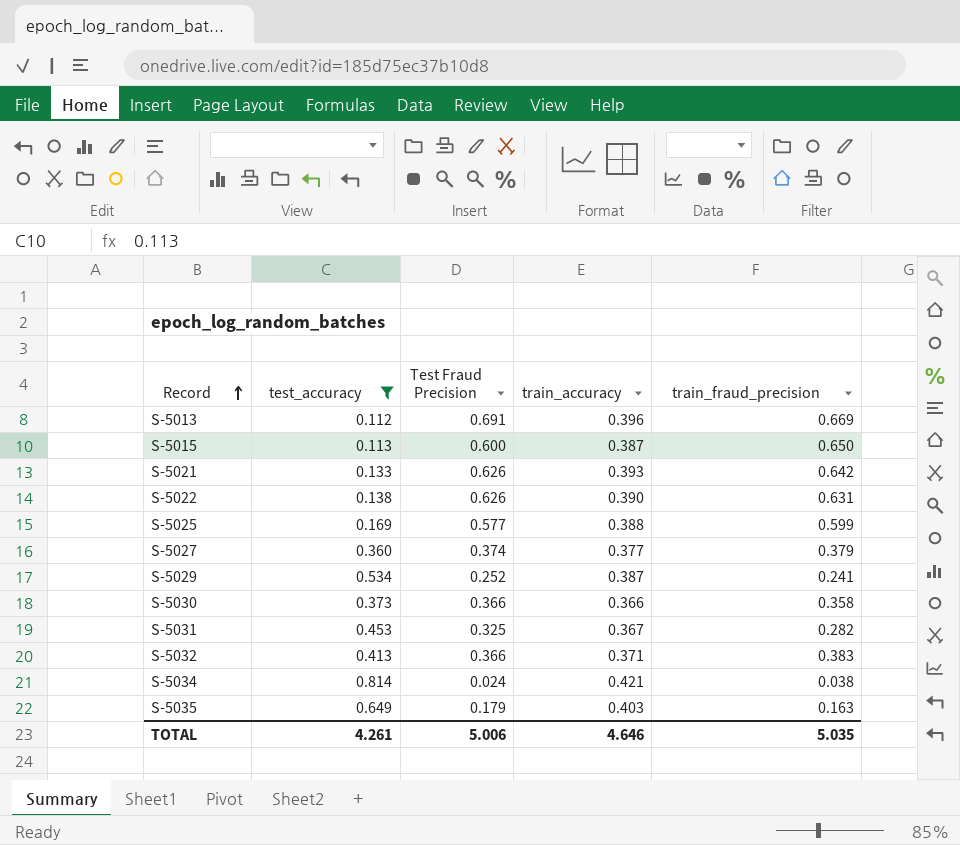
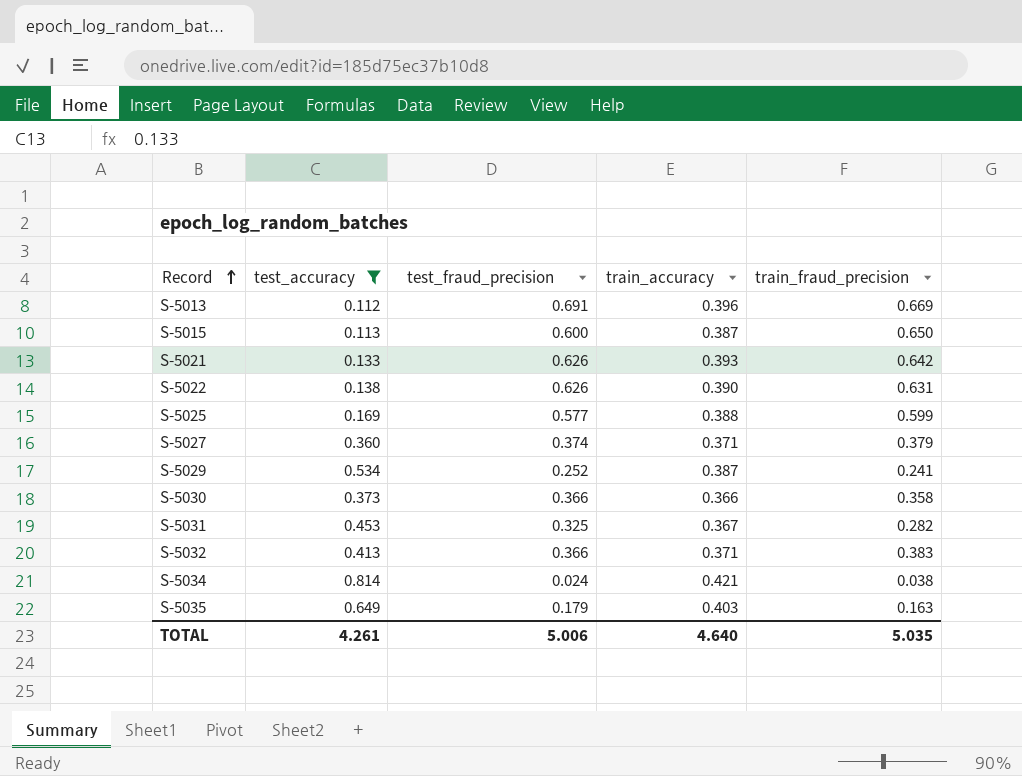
column name: Test Fraud Precision -> test_fraud_precision
S-5027 | train_accuracy: 0.377 -> 0.371
TOTAL | train_accuracy: 4.646 -> 4.640

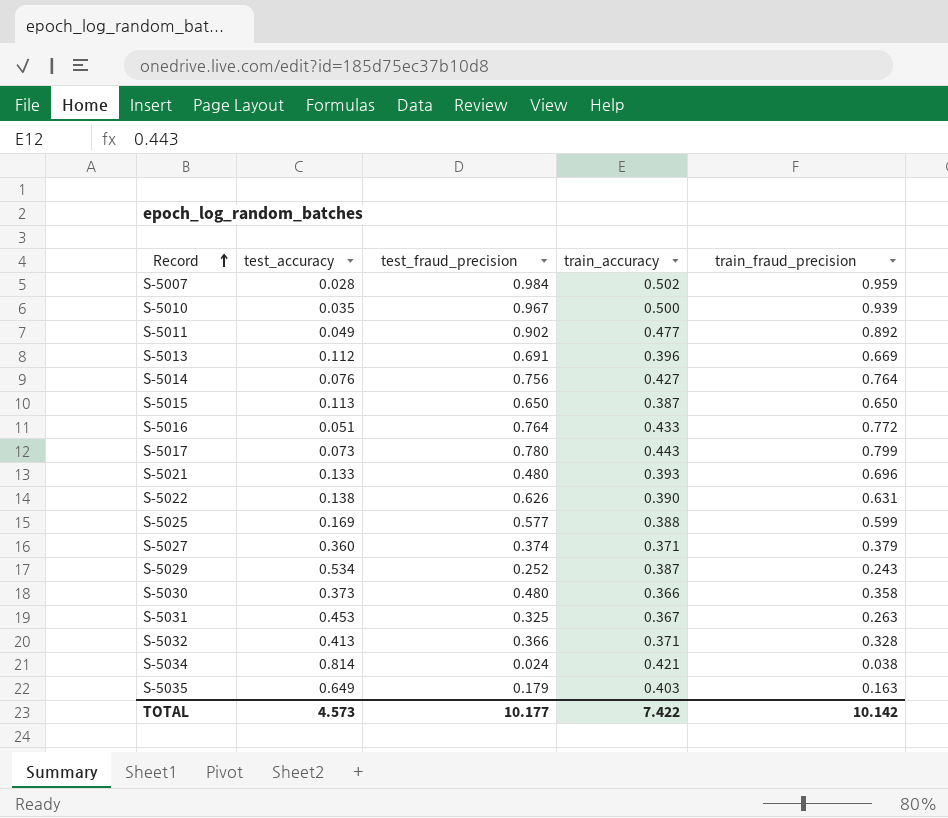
filter: test_accuracy >= 0.112 -> none
S-5015 | test_fraud_precision: 0.600 -> 0.650
S-5021 | test_fraud_precision: 0.626 -> 0.480
S-5021 | train_fraud_precision: 0.642 -> 0.696
S-5029 | train_fraud_precision: 0.241 -> 0.243
S-5030 | test_fraud_precision: 0.366 -> 0.480
S-5031 | train_fraud_precision: 0.282 -> 0.263
S-5032 | train_fraud_precision: 0.383 -> 0.328
TOTAL | test_accuracy: 4.261 -> 4.573
TOTAL | test_fraud_precision: 5.006 -> 10.177
TOTAL | train_accuracy: 4.640 -> 7.422
TOTAL | train_fraud_precision: 5.035 -> 10.142

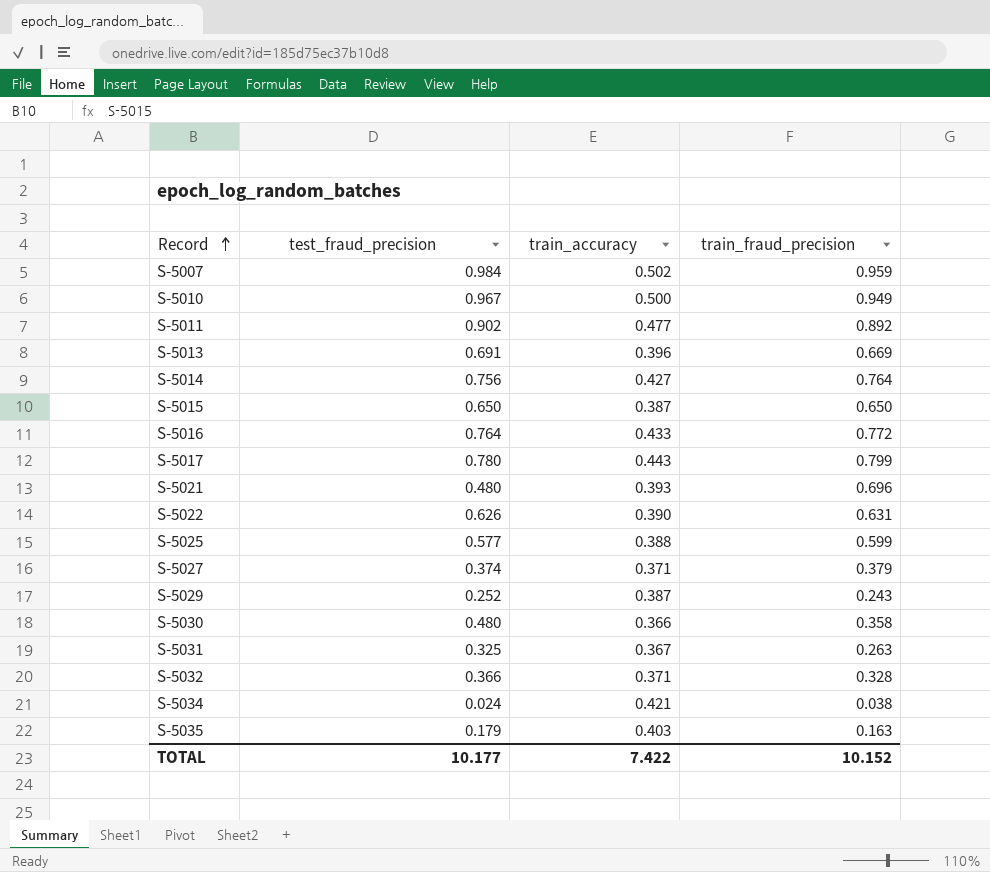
column test_accuracy | position: 2 -> none
S-5010 | train_fraud_precision: 0.939 -> 0.949
TOTAL | train_fraud_precision: 10.142 -> 10.152

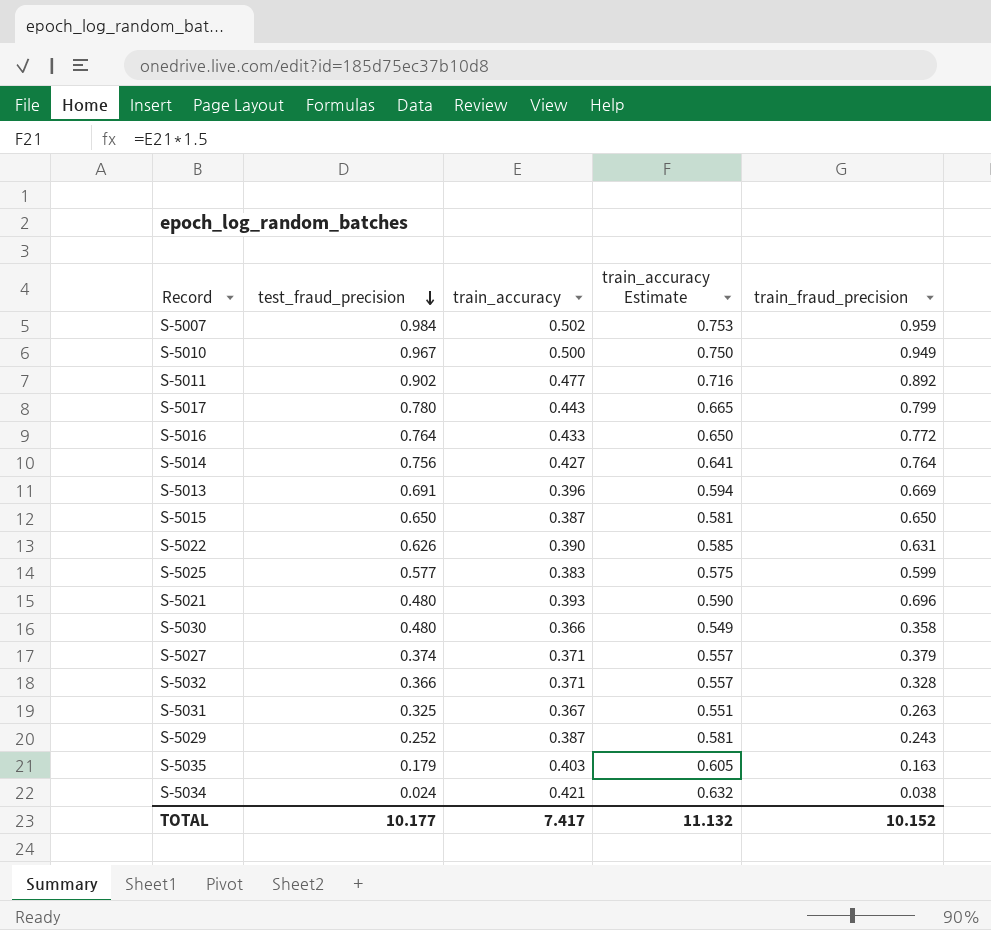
row order: Record ascending -> test_fraud_precision descending
column train_accuracy Estimate | formula: none -> [train_accuracy] * 1.5
S-5025 | train_accuracy: 0.388 -> 0.383
TOTAL | train_accuracy: 7.422 -> 7.417

